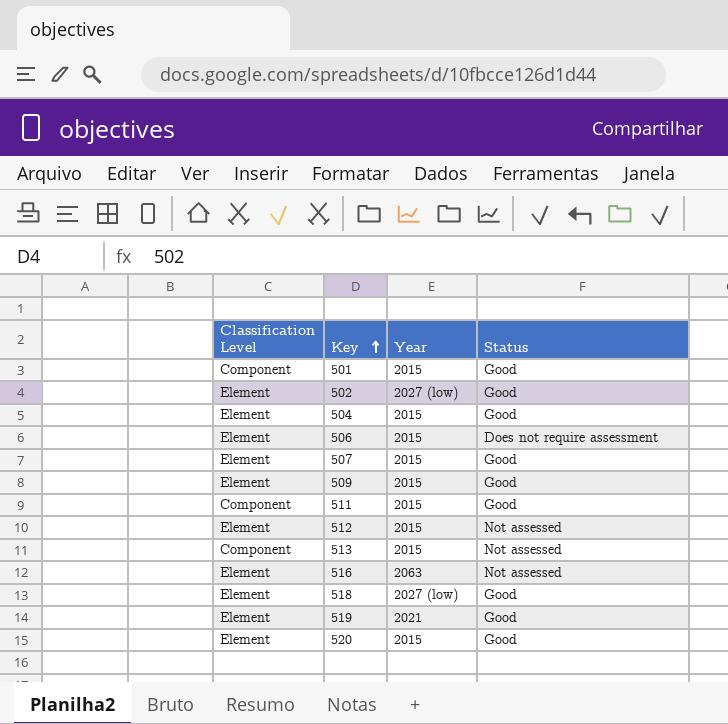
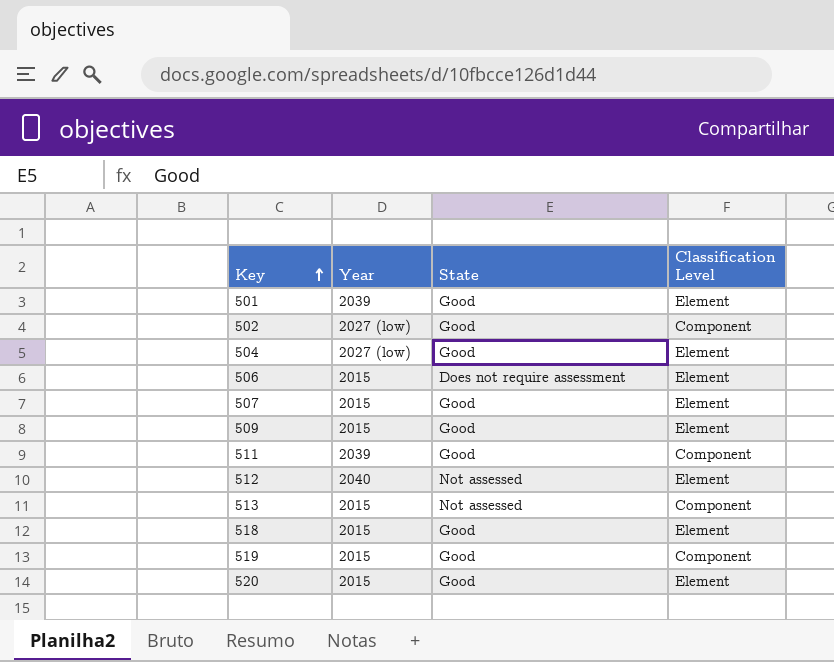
column name: Status -> State
column Classification Level | position: 1 -> 4
row 516: Element | 2063 | Not assessed -> none
501 | Year: 2015 -> 2039
501 | Classification Level: Component -> Element
502 | Classification Level: Element -> Component
504 | Year: 2015 -> 2027 (low)
511 | Year: 2015 -> 2039
512 | Year: 2015 -> 2040
518 | Year: 2027 (low) -> 2015
519 | Year: 2021 -> 2015
519 | Classification Level: Element -> Component

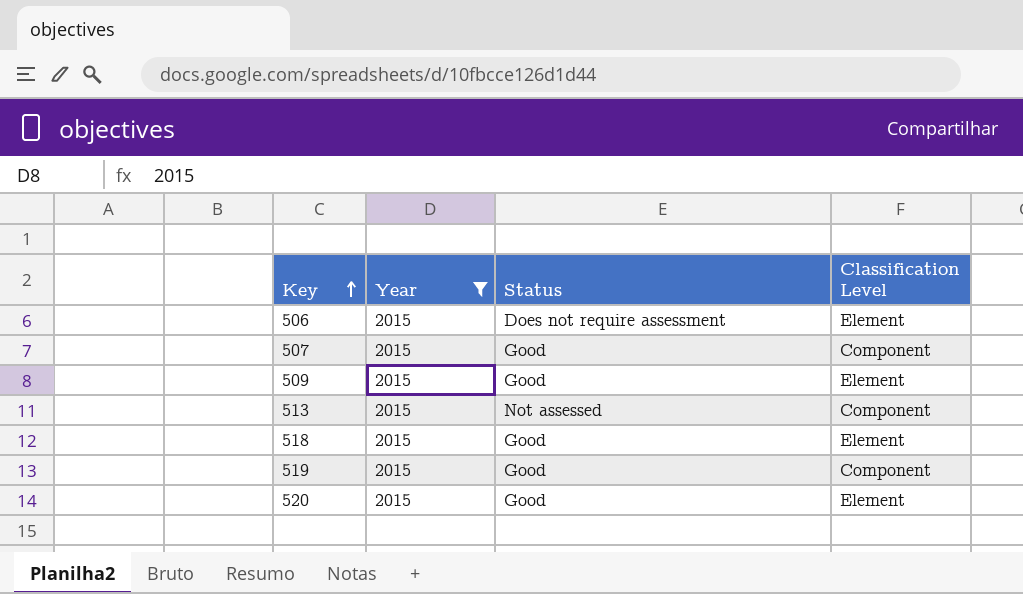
filter: none -> Year = 2015
column name: State -> Status
507 | Classification Level: Element -> Component

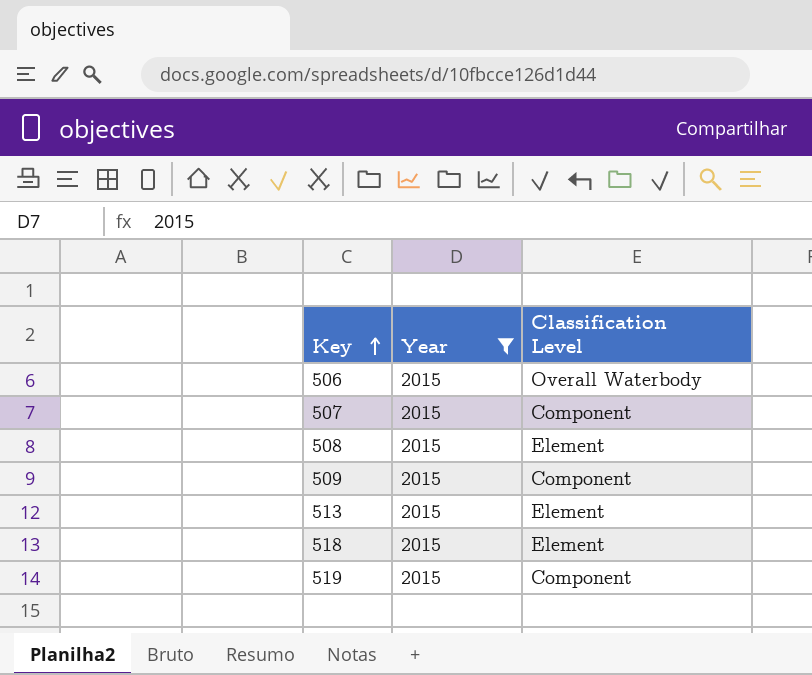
column Status | position: 3 -> none
row 520: 2015 | Good | Element -> none
506 | Classification Level: Element -> Overall Waterbody
row 508: none -> 2015 | Element
509 | Classification Level: Element -> Component
513 | Classification Level: Component -> Element

